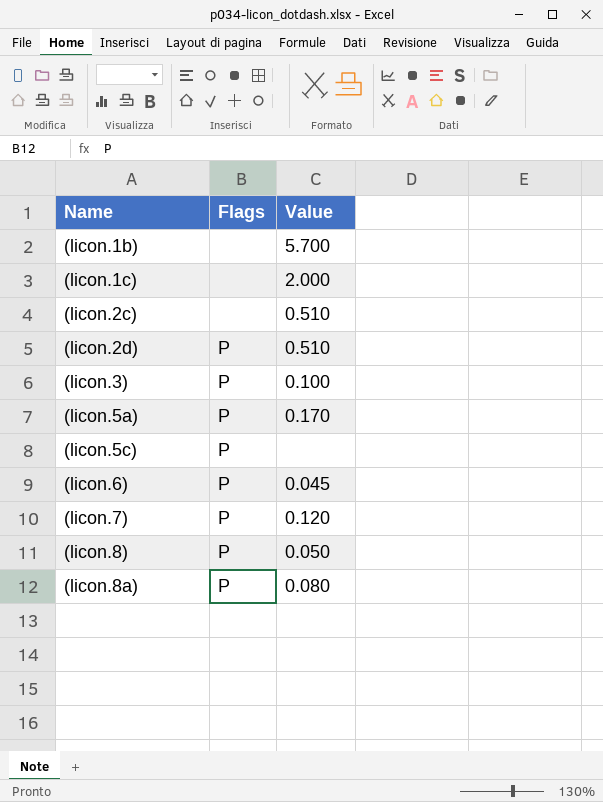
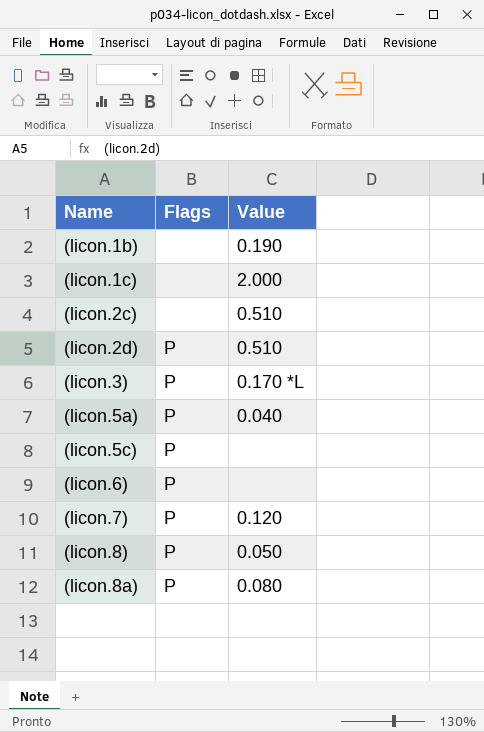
(licon.1b) | Value: 5.700 -> 0.190
(licon.3) | Value: 0.100 -> 0.170 *L
(licon.5a) | Value: 0.170 -> 0.040
(licon.6) | Value: 0.045 -> none

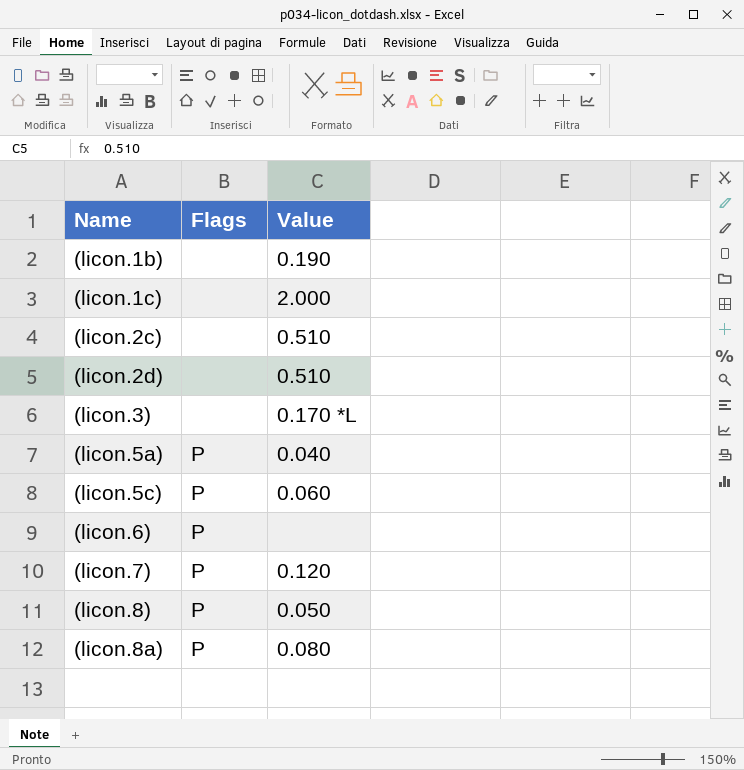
(licon.2d) | Flags: P -> none
(licon.3) | Flags: P -> none
(licon.5c) | Value: none -> 0.060

